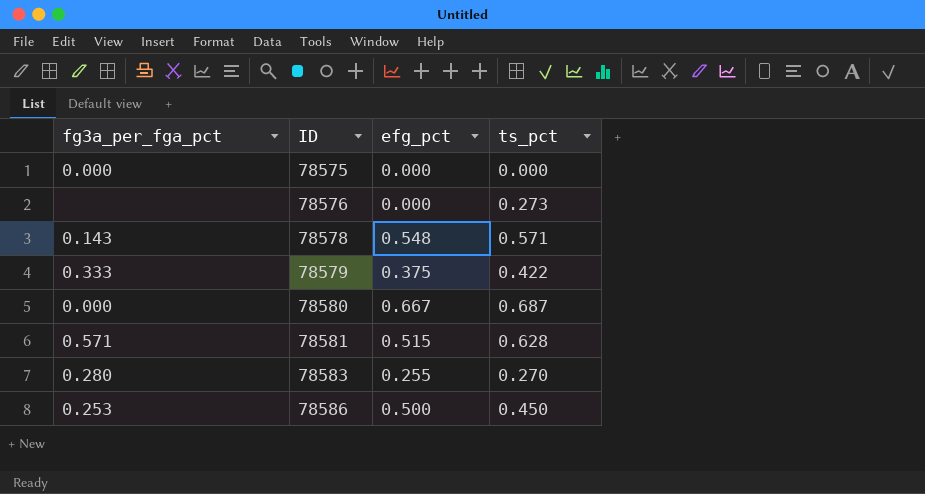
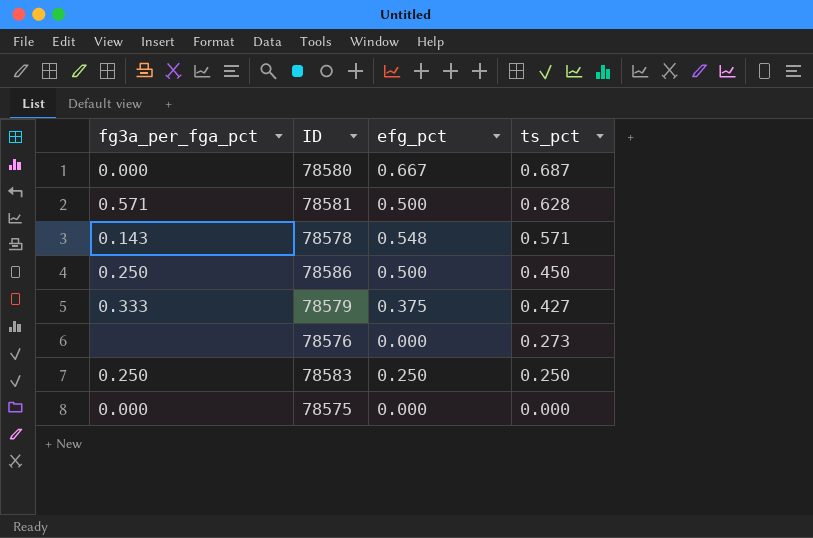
row order: ID ascending -> ts_pct descending
78581 | efg_pct: 0.515 -> 0.500
78586 | fg3a_per_fga_pct: 0.253 -> 0.250
78579 | ts_pct: 0.422 -> 0.427
78583 | fg3a_per_fga_pct: 0.280 -> 0.250
78583 | efg_pct: 0.255 -> 0.250
78583 | ts_pct: 0.270 -> 0.250

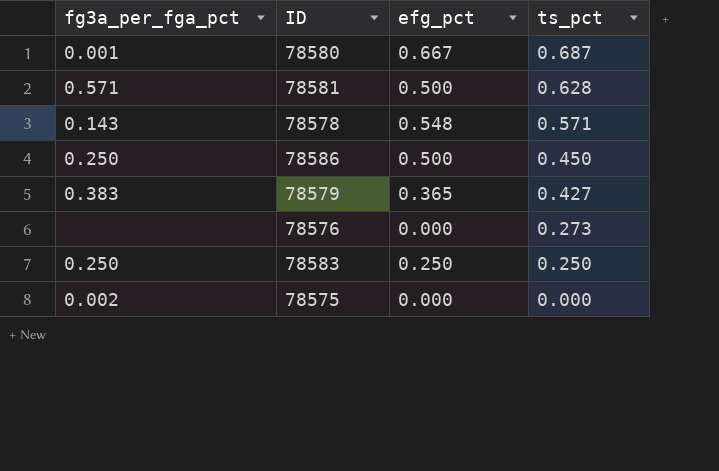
78580 | fg3a_per_fga_pct: 0.000 -> 0.001
78579 | fg3a_per_fga_pct: 0.333 -> 0.383
78579 | efg_pct: 0.375 -> 0.365
78575 | fg3a_per_fga_pct: 0.000 -> 0.002

